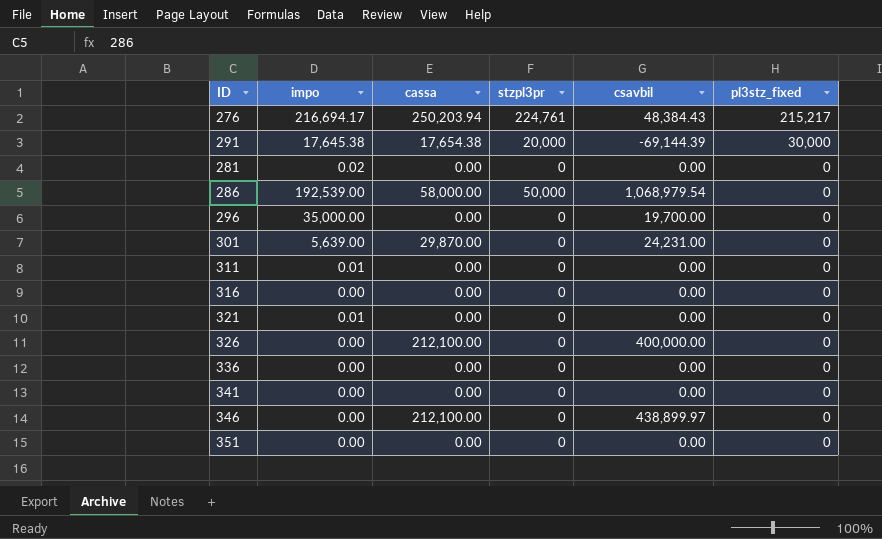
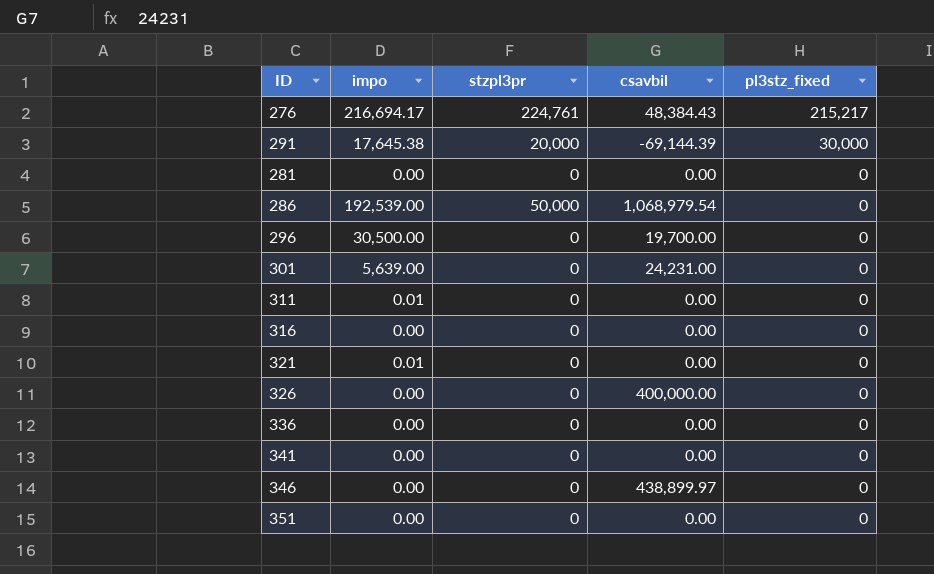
column cassa | position: 3 -> none
281 | impo: 0.02 -> 0.00
296 | impo: 35,000.00 -> 30,500.00

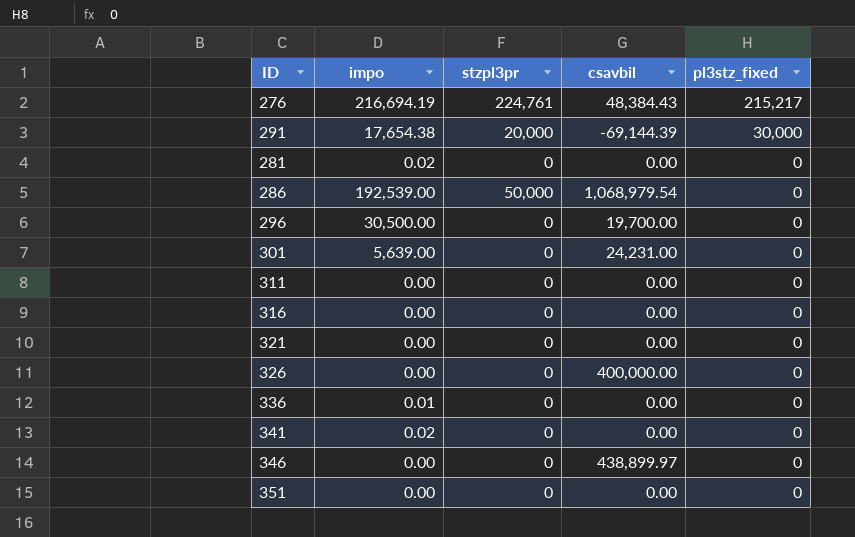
276 | impo: 216,694.17 -> 216,694.19
291 | impo: 17,645.38 -> 17,654.38
281 | impo: 0.00 -> 0.02
311 | impo: 0.01 -> 0.00
321 | impo: 0.01 -> 0.00
336 | impo: 0.00 -> 0.01
341 | impo: 0.00 -> 0.02

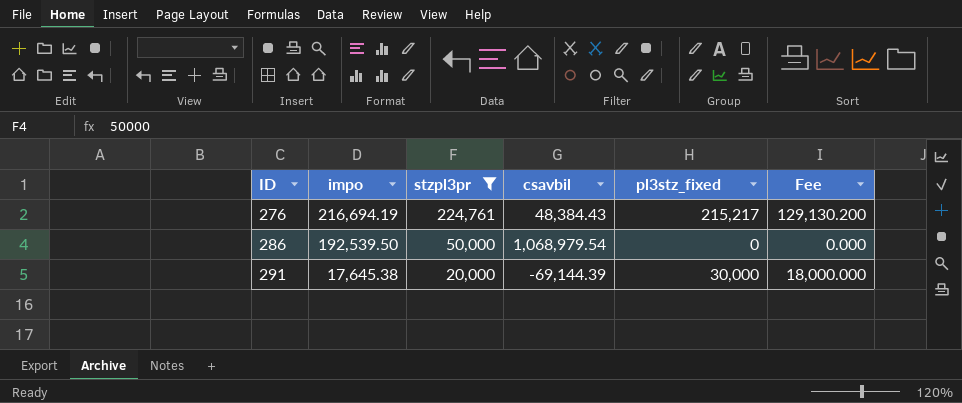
filter: none -> stzpl3pr != 0
row order: pl3stz_fixed descending -> ID ascending
column Fee | formula: none -> [pl3stz_fixed] * 0.6
286 | impo: 192,539.00 -> 192,539.50
291 | impo: 17,654.38 -> 17,645.38

